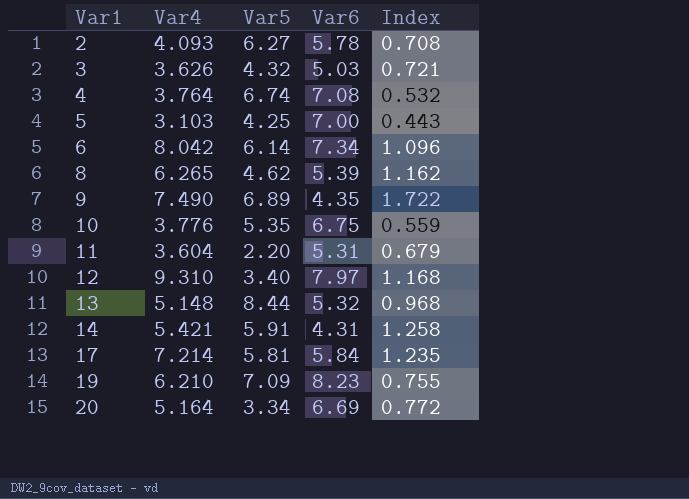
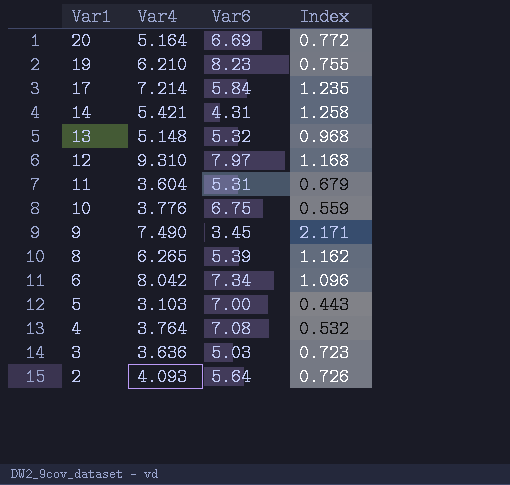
row order: Var1 ascending -> Var1 descending
column Var5 | position: 3 -> none
9 | Var6: 4.35 -> 3.45
9 | Index: 1.722 -> 2.171
3 | Var4: 3.626 -> 3.636
3 | Index: 0.721 -> 0.723
2 | Var6: 5.78 -> 5.64
2 | Index: 0.708 -> 0.726

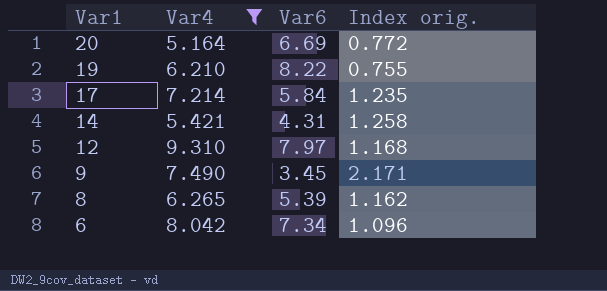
filter: none -> Var4 >= 5.164
column name: Index -> Index orig.
19 | Var6: 8.23 -> 8.22

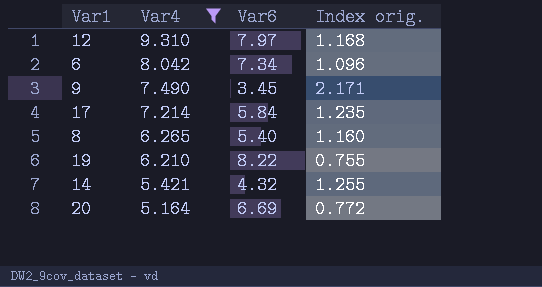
row order: Var1 descending -> Var4 descending
8 | Var6: 5.39 -> 5.40
8 | Index orig.: 1.162 -> 1.160
14 | Var6: 4.31 -> 4.32
14 | Index orig.: 1.258 -> 1.255

